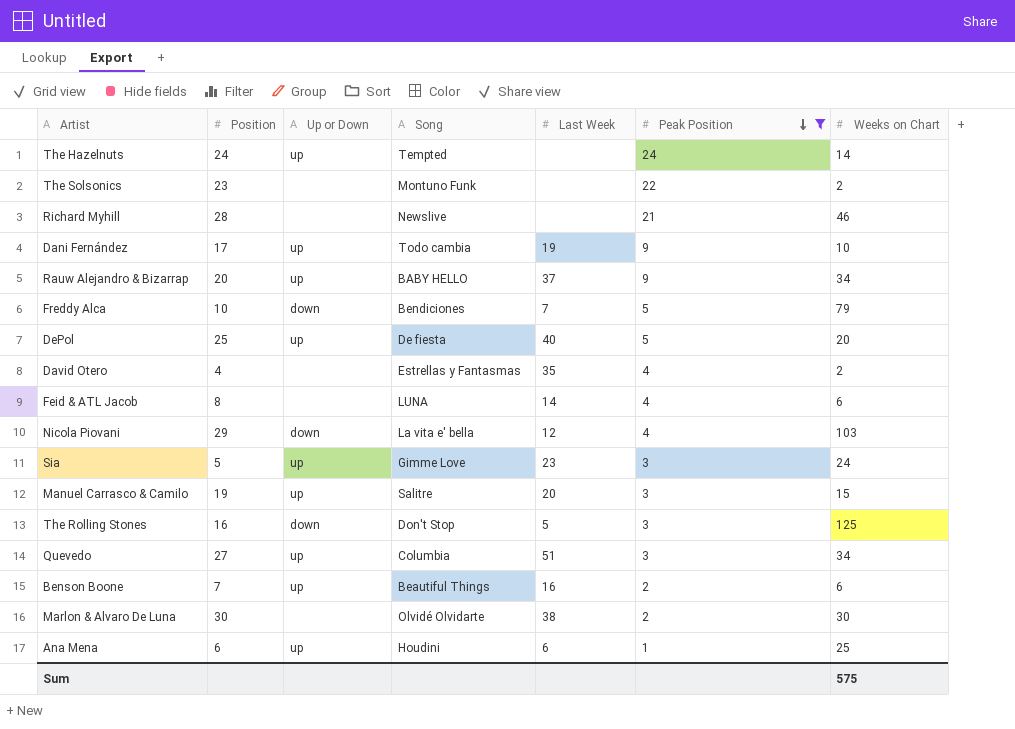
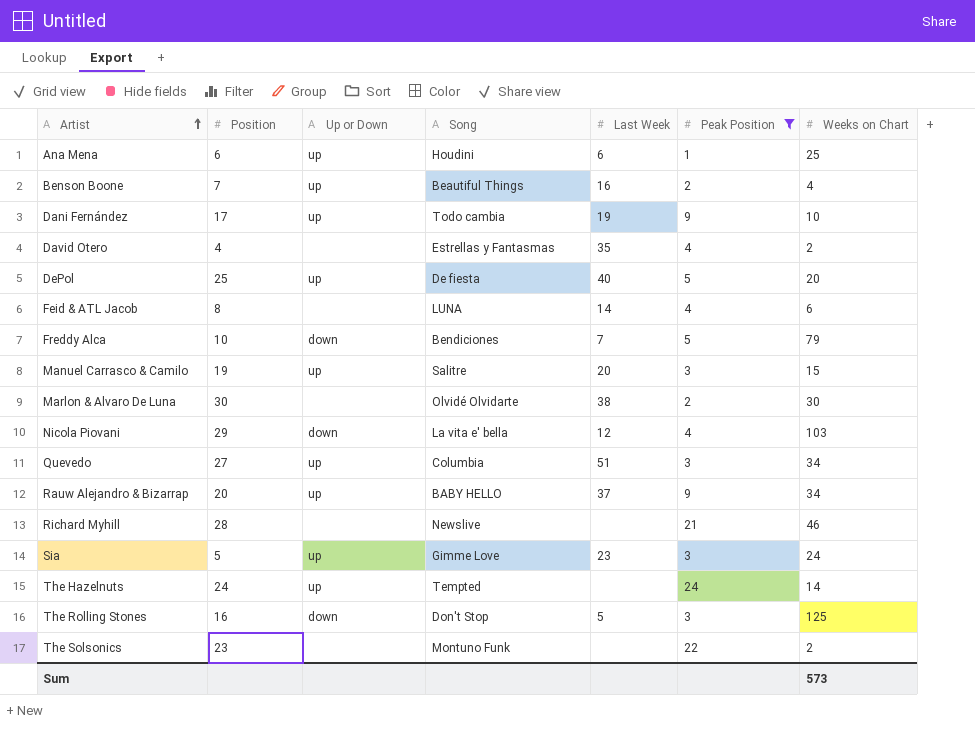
row order: Peak Position descending -> Artist ascending
Benson Boone | Weeks on Chart: 6 -> 4
Sum | Weeks on Chart: 575 -> 573

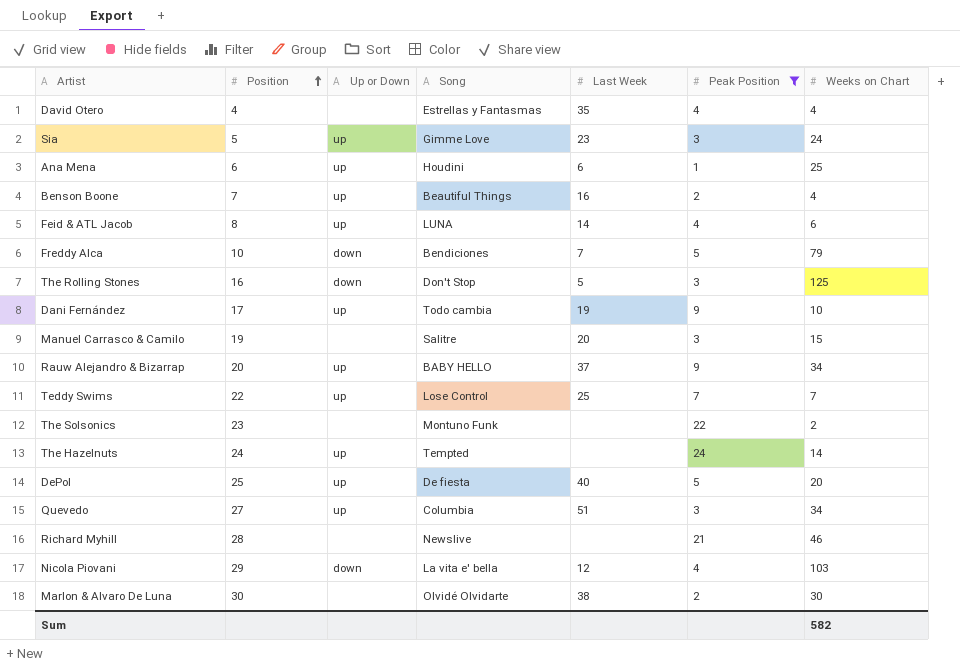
row order: Artist ascending -> Position ascending
David Otero | Weeks on Chart: 2 -> 4
Feid & ATL Jacob | Up or Down: none -> up
Manuel Carrasco & Camilo | Up or Down: up -> none
row Teddy Swims: none -> 22 | up | Lose Control | 25 | 7 | 7
Sum | Weeks on Chart: 573 -> 582

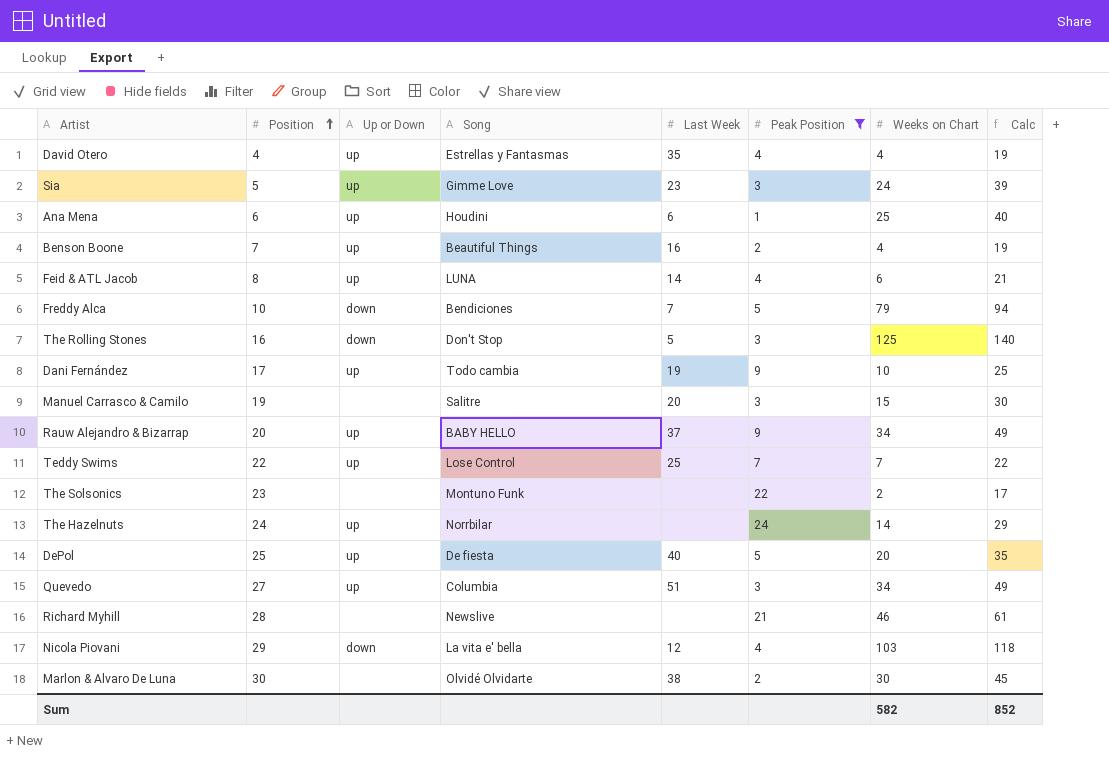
column Calc | formula: none -> [Weeks on Chart] + 15
David Otero | Up or Down: none -> up
The Hazelnuts | Song: Tempted -> Norrbilar

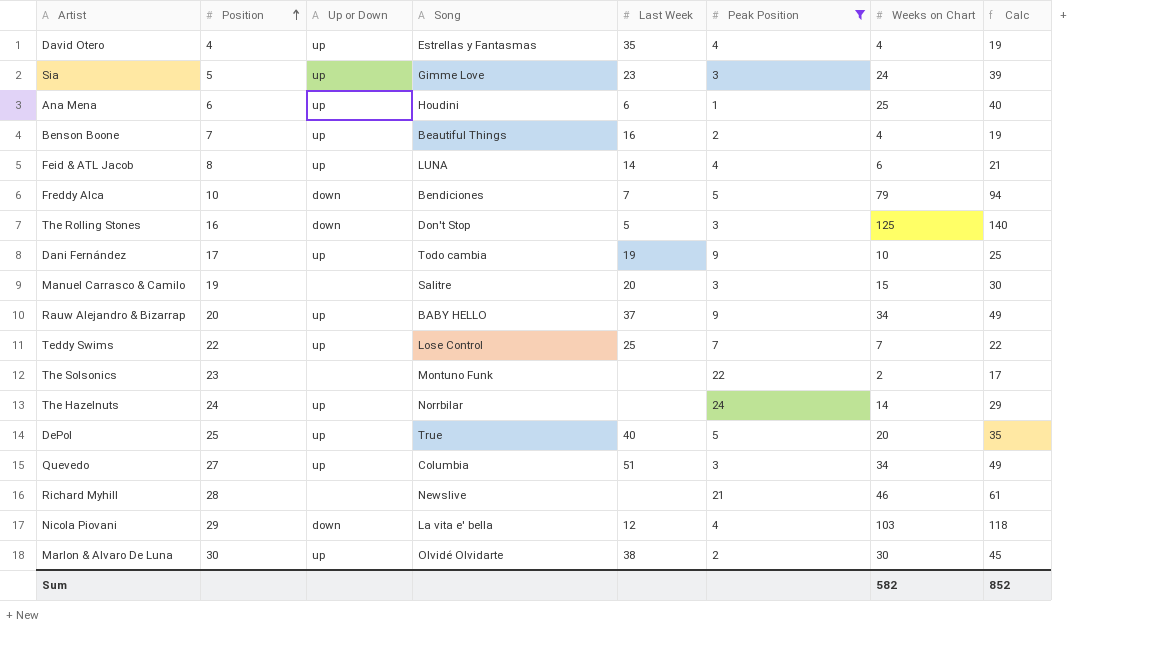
DePol | Song: De fiesta -> True
Marlon & Alvaro De Luna | Up or Down: none -> up

